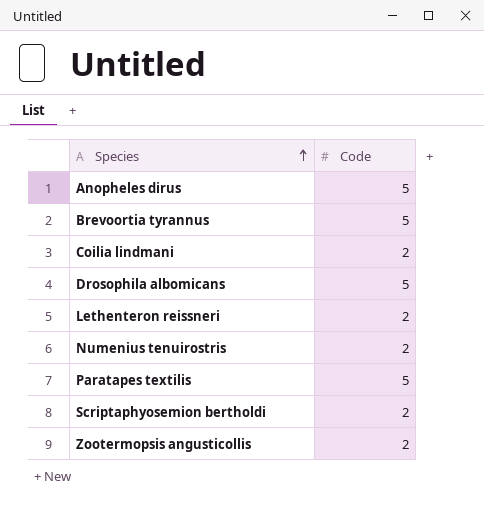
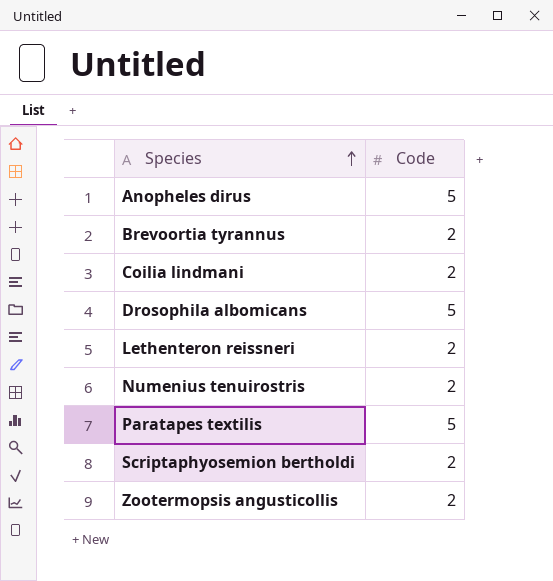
Brevoortia tyrannus | Code: 5 -> 2

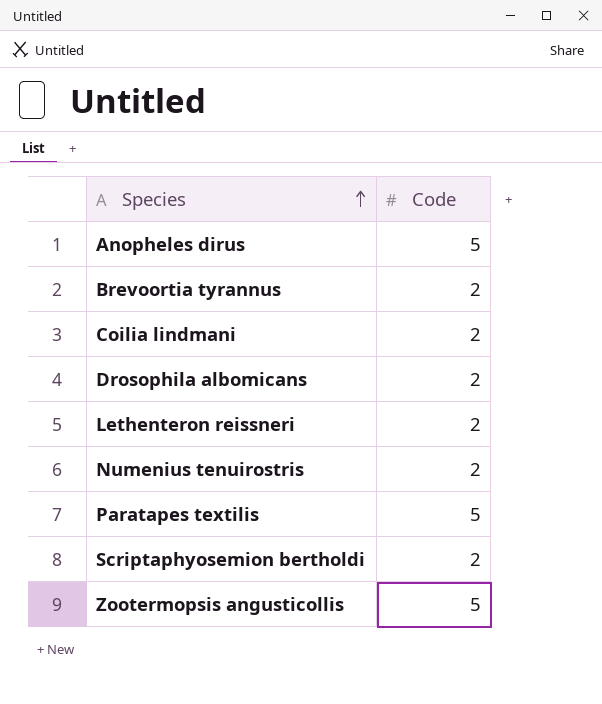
Drosophila albomicans | Code: 5 -> 2
Zootermopsis angusticollis | Code: 2 -> 5

